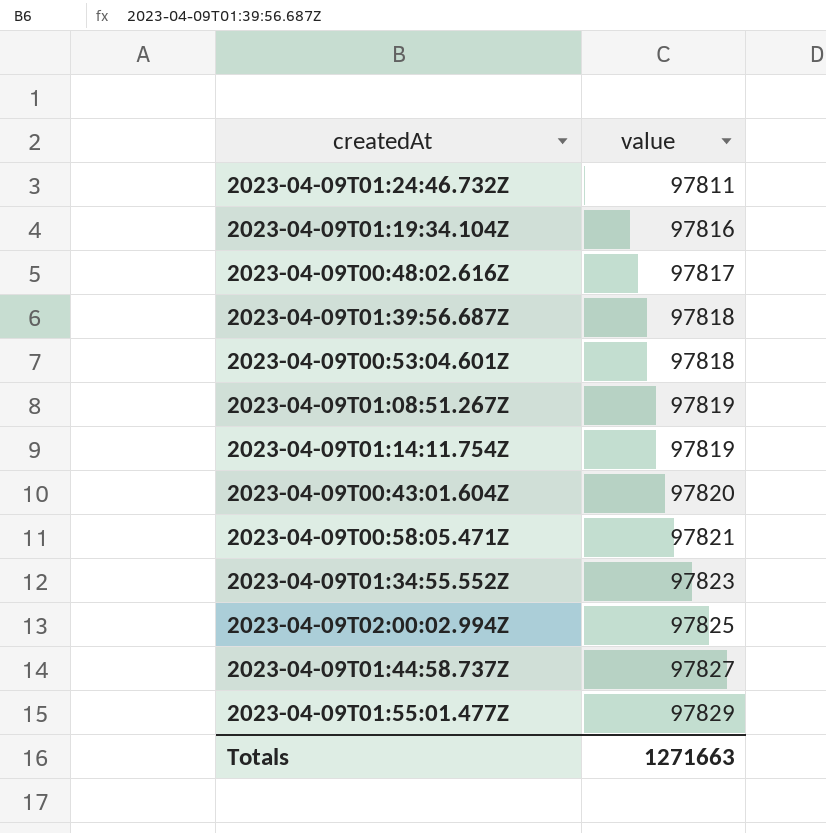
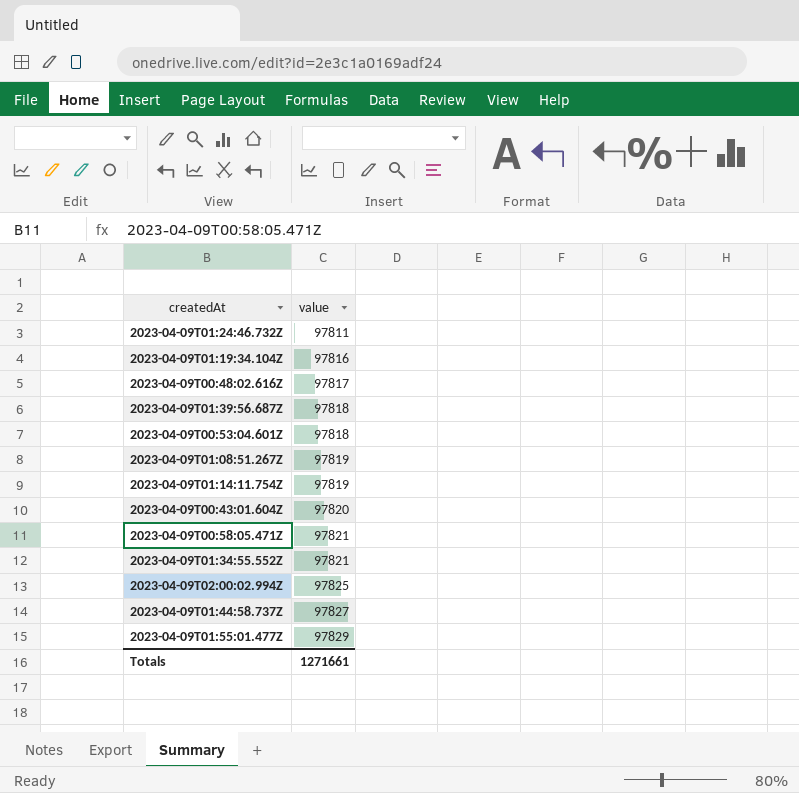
2023-04-09T01:34:55.552Z | value: 97823 -> 97821
Totals | value: 1271663 -> 1271661

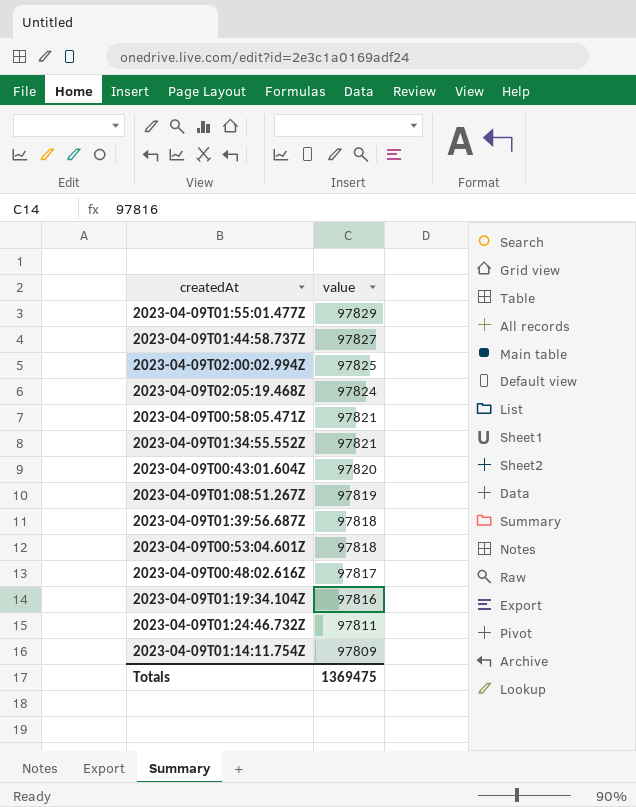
row order: value ascending -> value descending
row 2023-04-09T02:05:19.468Z: none -> 97824
2023-04-09T01:14:11.754Z | value: 97819 -> 97809
Totals | value: 1271661 -> 1369475

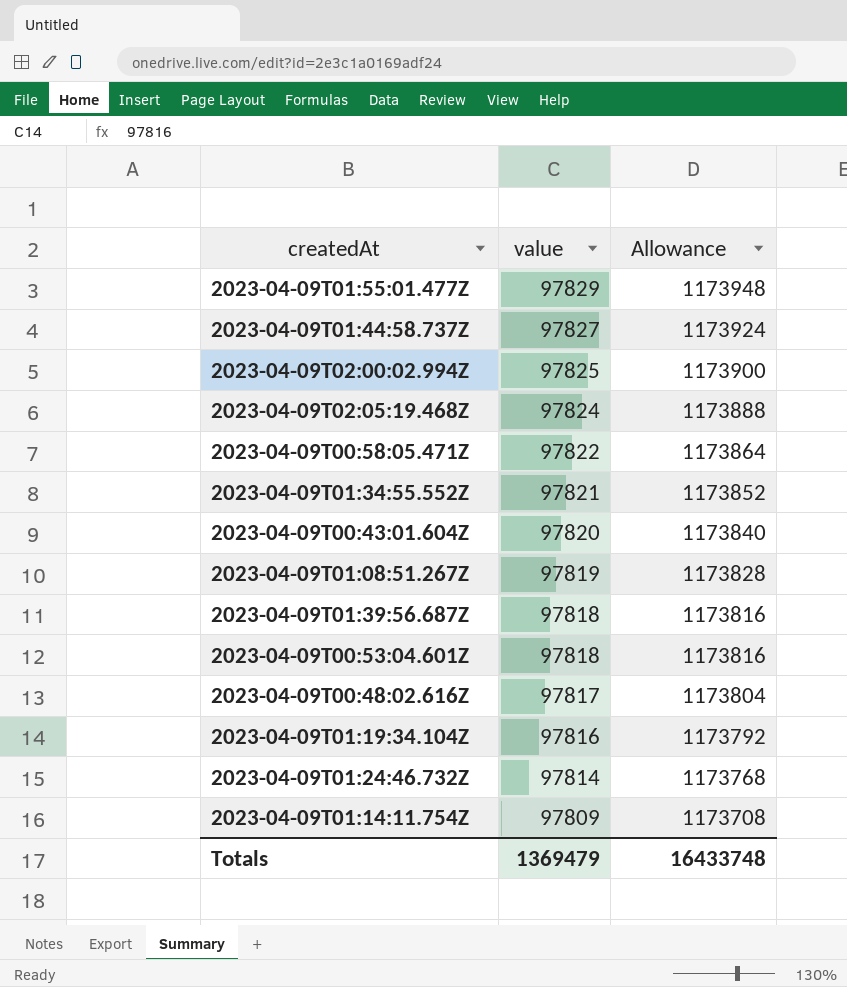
column Allowance | formula: none -> [value] * 12
2023-04-09T00:58:05.471Z | value: 97821 -> 97822
2023-04-09T01:24:46.732Z | value: 97811 -> 97814
Totals | value: 1369475 -> 1369479

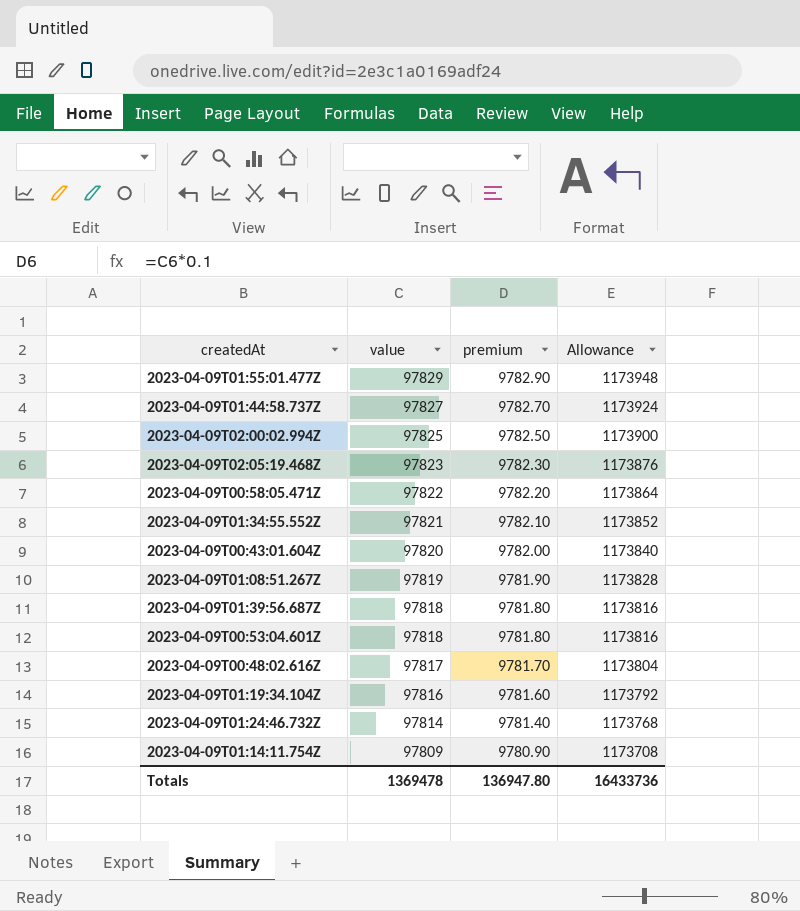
column premium | formula: none -> [value] * 0.1
2023-04-09T02:05:19.468Z | value: 97824 -> 97823
2023-04-09T02:05:19.468Z | Allowance: 1173888 -> 1173876
Totals | value: 1369479 -> 1369478
Totals | Allowance: 16433748 -> 16433736

